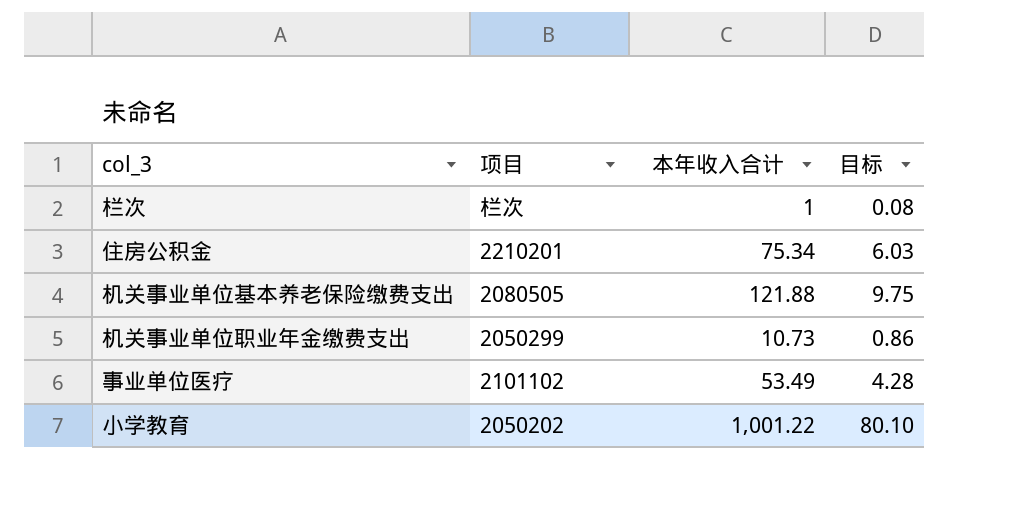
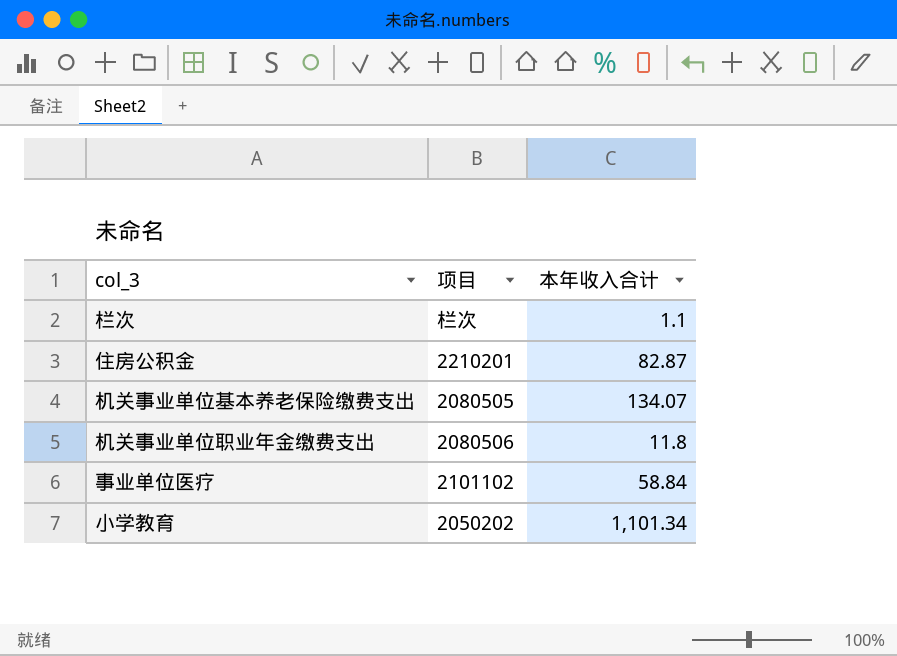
column 目标 | formula: [本年收入合计] * 0.08 -> none
栏次 | 本年收入合计: 1 -> 1.1
住房公积金 | 本年收入合计: 75.34 -> 82.87
机关事业单位基本养老保险缴费支出 | 本年收入合计: 121.88 -> 134.07
机关事业单位职业年金缴费支出 | 项目: 2050299 -> 2080506
机关事业单位职业年金缴费支出 | 本年收入合计: 10.73 -> 11.8
事业单位医疗 | 本年收入合计: 53.49 -> 58.84
小学教育 | 本年收入合计: 1,001.22 -> 1,101.34

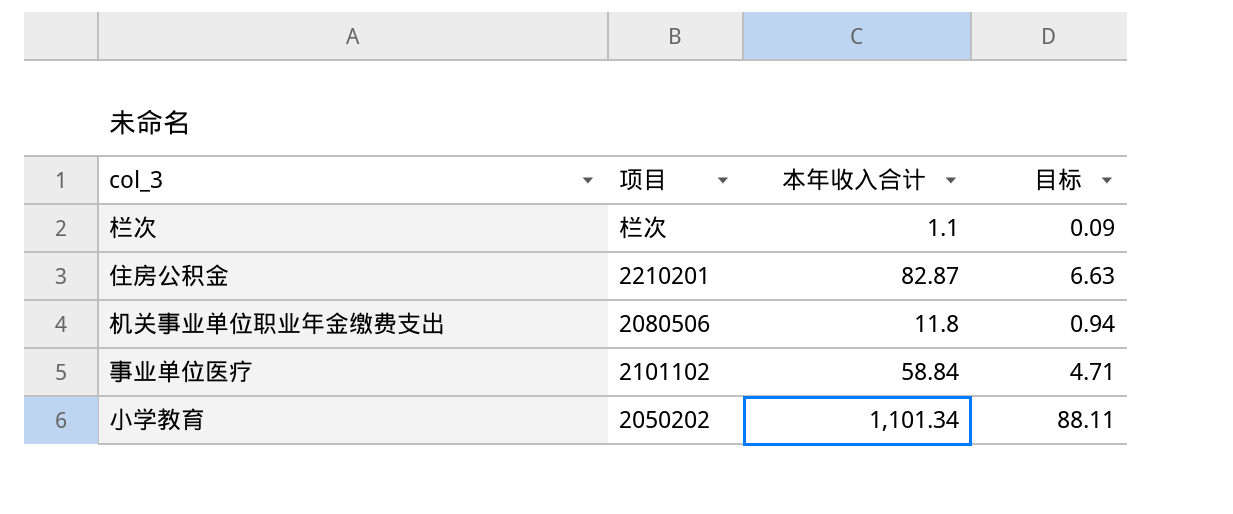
column 目标 | formula: none -> [本年收入合计] * 0.08
row 机关事业单位基本养老保险缴费支出: 2080505 | 134.07 -> none

